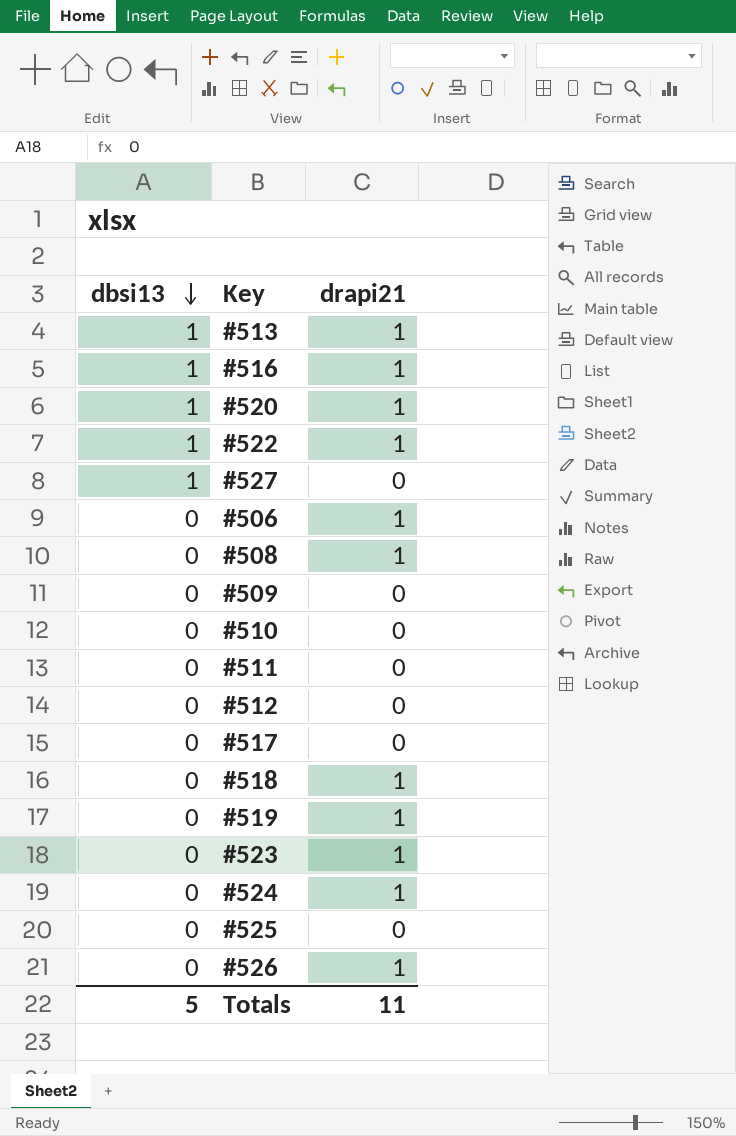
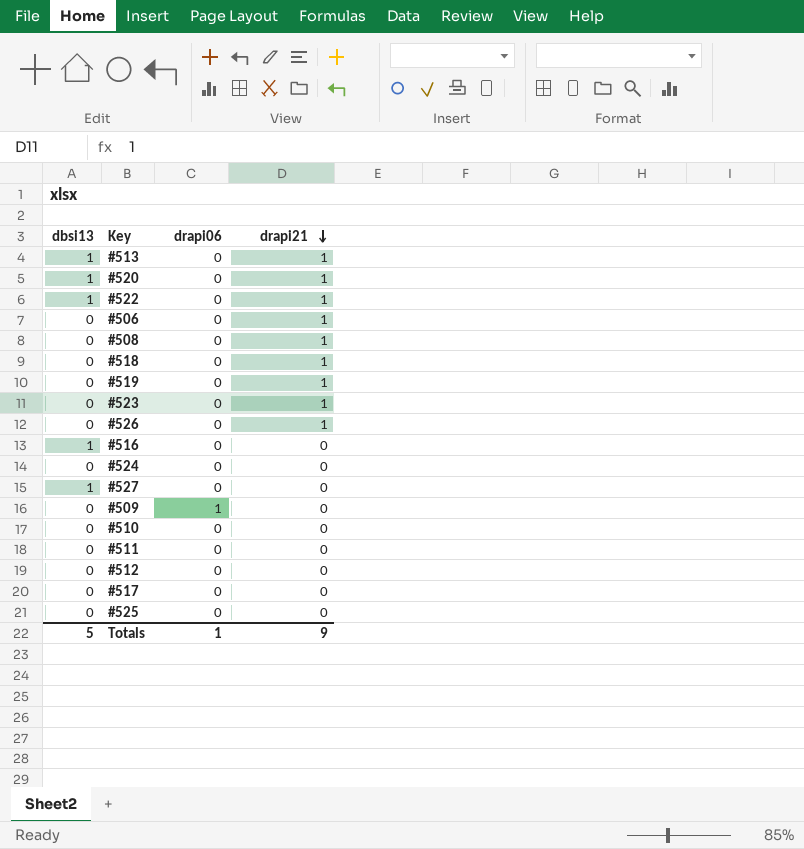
row order: dbsi13 descending -> drapi21 descending
column drapi06 | position: none -> 3
#516 | drapi21: 1 -> 0
#524 | drapi21: 1 -> 0
Totals | drapi21: 11 -> 9

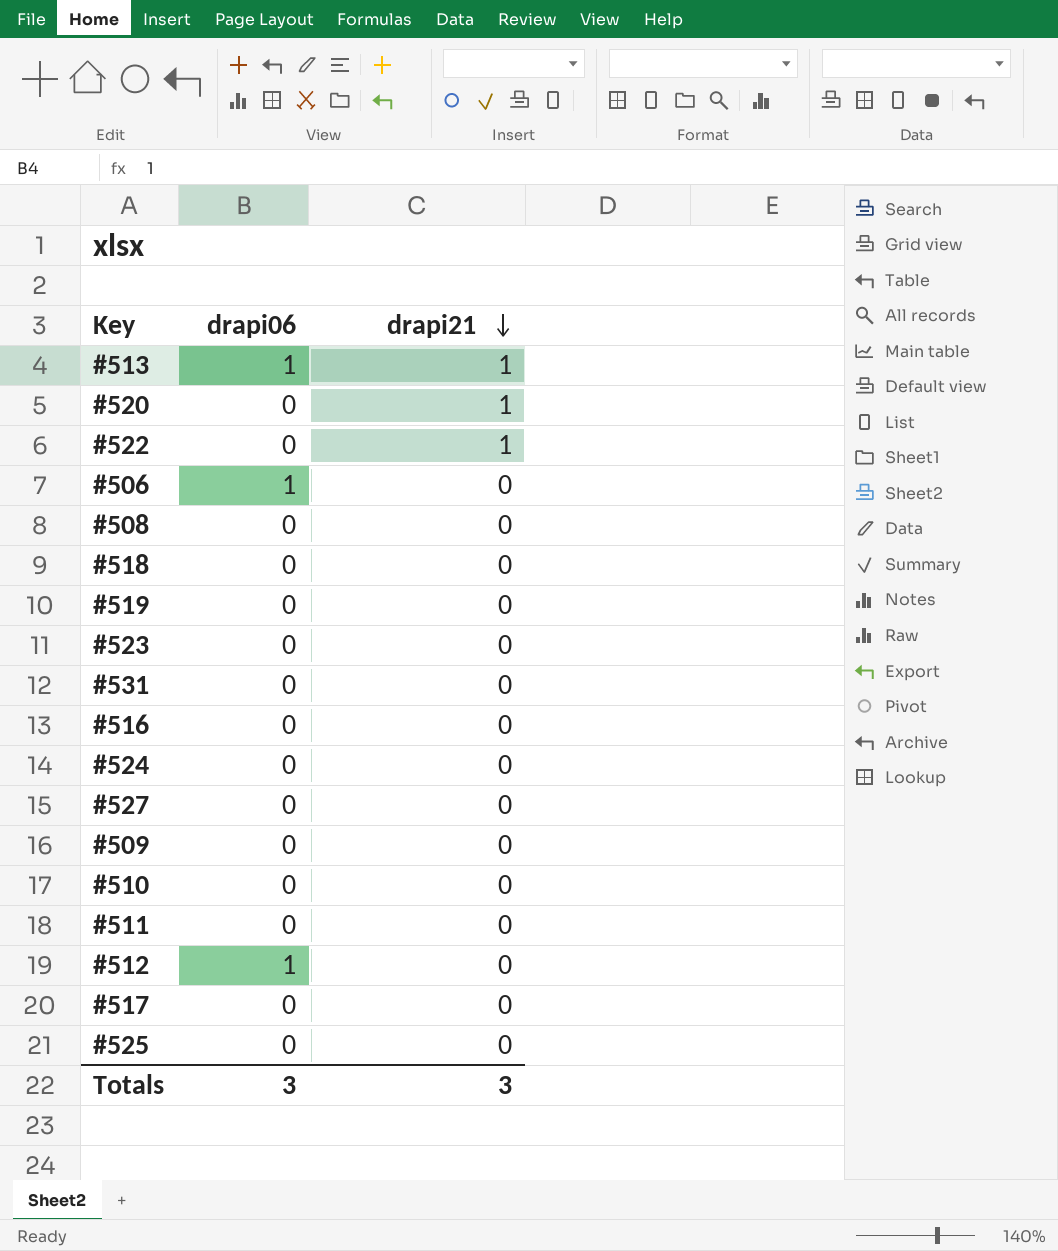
column dbsi13 | position: 1 -> none
row #526: 0 | 0 | 1 -> none
#513 | drapi06: 0 -> 1
#506 | drapi06: 0 -> 1
#506 | drapi21: 1 -> 0
#508 | drapi21: 1 -> 0
#518 | drapi21: 1 -> 0
#519 | drapi21: 1 -> 0
#523 | drapi21: 1 -> 0
row #531: none -> 0 | 0
#509 | drapi06: 1 -> 0
#512 | drapi06: 0 -> 1
Totals | drapi06: 1 -> 3
Totals | drapi21: 9 -> 3

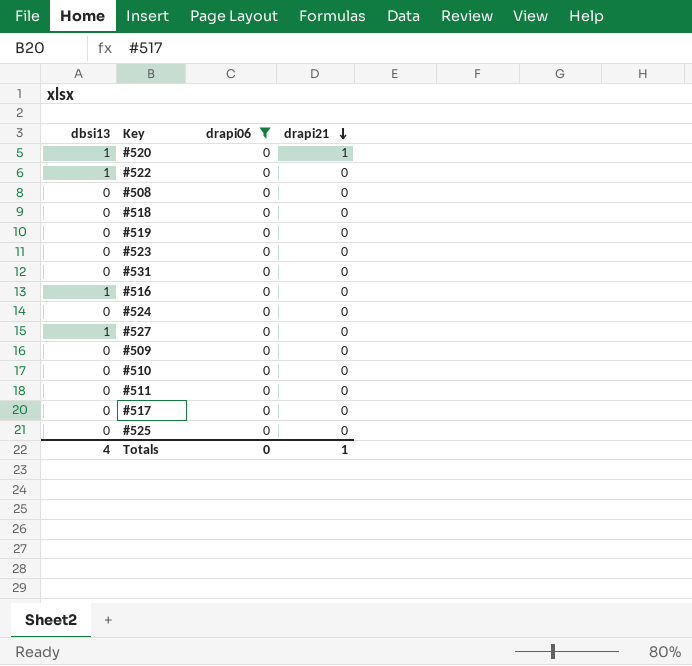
filter: none -> drapi06 = 0
column dbsi13 | position: none -> 1
#522 | drapi21: 1 -> 0
Totals | drapi06: 3 -> 0
Totals | drapi21: 3 -> 1

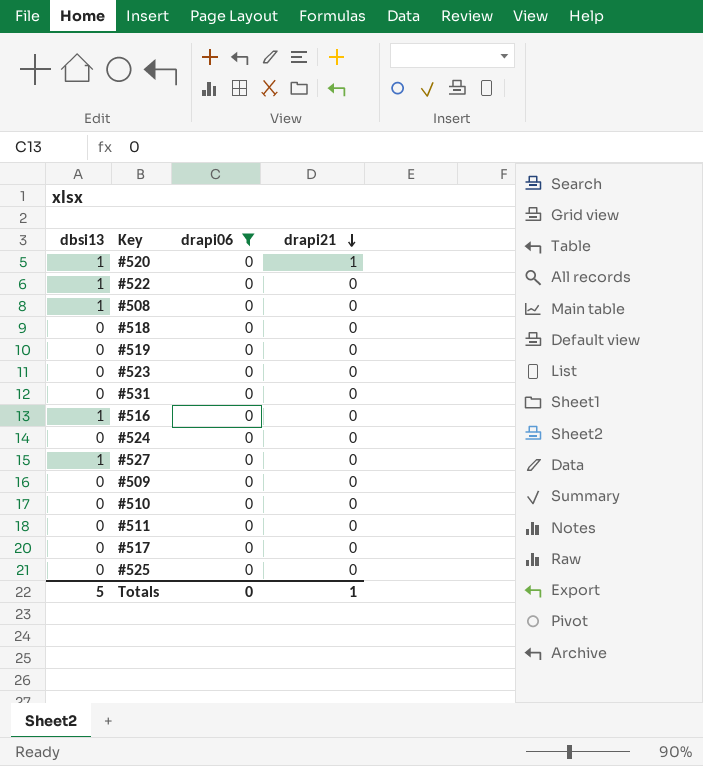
#508 | dbsi13: 0 -> 1
Totals | dbsi13: 4 -> 5

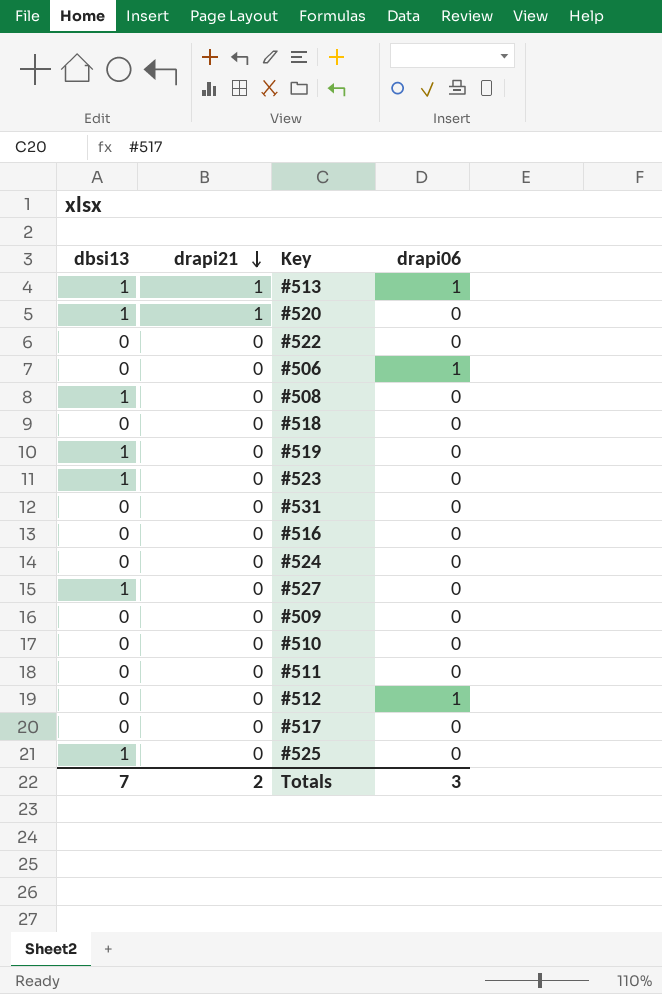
filter: drapi06 = 0 -> none
column drapi21 | position: 4 -> 2
#522 | dbsi13: 1 -> 0
#519 | dbsi13: 0 -> 1
#523 | dbsi13: 0 -> 1
#516 | dbsi13: 1 -> 0
#525 | dbsi13: 0 -> 1
Totals | dbsi13: 5 -> 7
Totals | drapi21: 1 -> 2
Totals | drapi06: 0 -> 3

